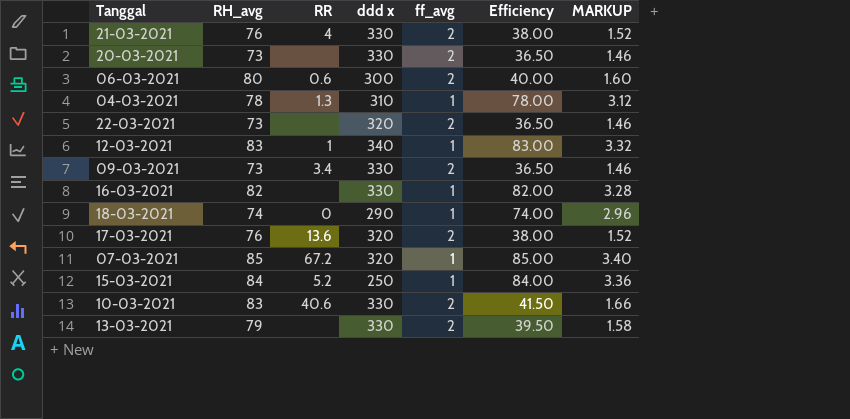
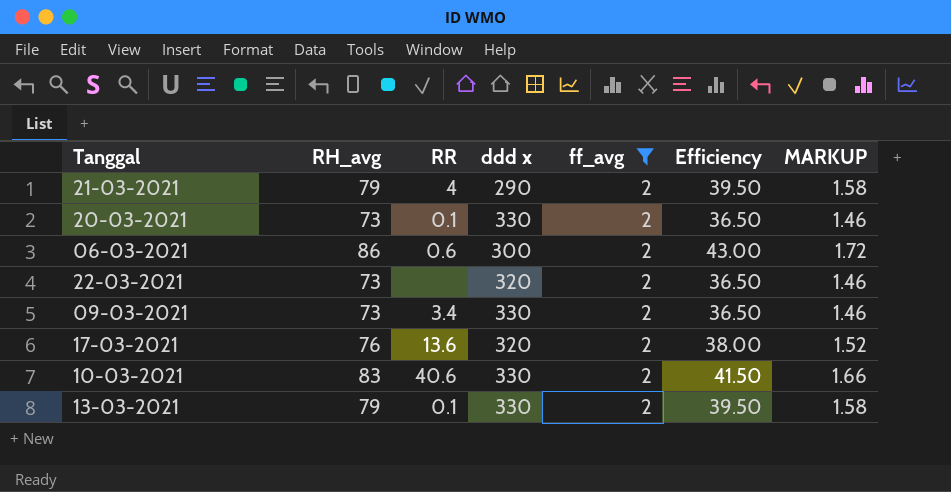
filter: none -> ff_avg = 2
21-03-2021 | RH_avg: 76 -> 79
21-03-2021 | ddd x: 330 -> 290
21-03-2021 | Efficiency: 38.00 -> 39.50
21-03-2021 | MARKUP: 1.52 -> 1.58
20-03-2021 | RR: none -> 0.1
06-03-2021 | RH_avg: 80 -> 86
06-03-2021 | Efficiency: 40.00 -> 43.00
06-03-2021 | MARKUP: 1.60 -> 1.72
13-03-2021 | RR: none -> 0.1

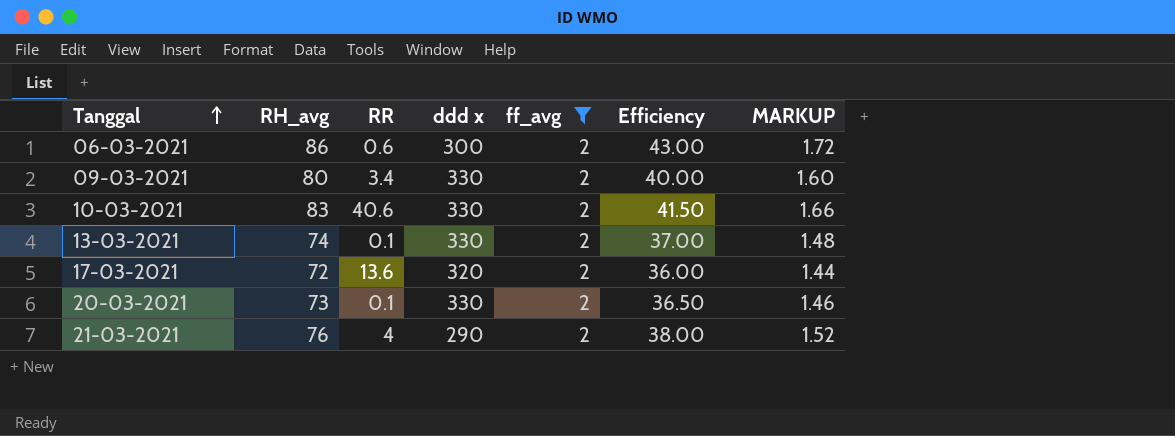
row order: none -> Tanggal ascending
row 22-03-2021: 73 | none | 320 | 2 | 36.50 | 1.46 -> none
09-03-2021 | RH_avg: 73 -> 80
09-03-2021 | Efficiency: 36.50 -> 40.00
09-03-2021 | MARKUP: 1.46 -> 1.60
13-03-2021 | RH_avg: 79 -> 74
13-03-2021 | Efficiency: 39.50 -> 37.00
13-03-2021 | MARKUP: 1.58 -> 1.48
17-03-2021 | RH_avg: 76 -> 72
17-03-2021 | Efficiency: 38.00 -> 36.00
17-03-2021 | MARKUP: 1.52 -> 1.44
21-03-2021 | RH_avg: 79 -> 76
21-03-2021 | Efficiency: 39.50 -> 38.00
21-03-2021 | MARKUP: 1.58 -> 1.52

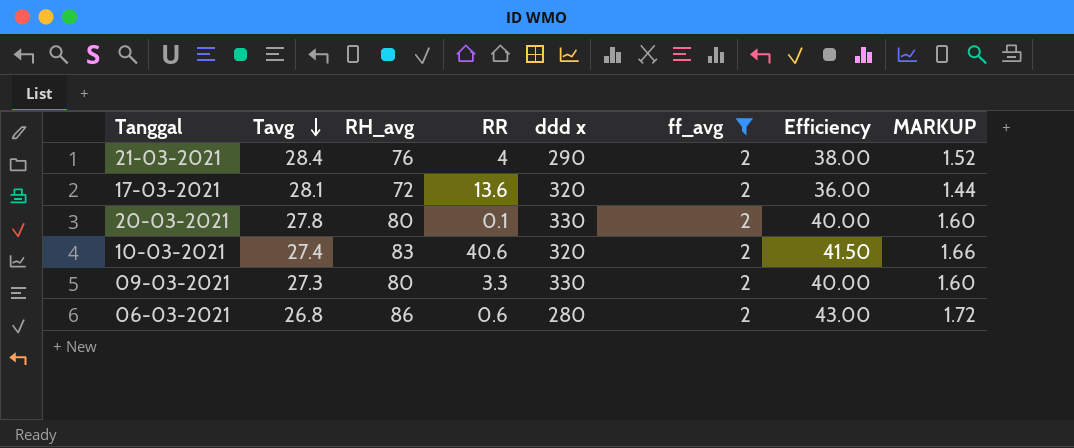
row order: Tanggal ascending -> Tavg descending
column Tavg | position: none -> 2
row 13-03-2021: 74 | 0.1 | 330 | 2 | 37.00 | 1.48 -> none
20-03-2021 | RH_avg: 73 -> 80
20-03-2021 | Efficiency: 36.50 -> 40.00
20-03-2021 | MARKUP: 1.46 -> 1.60
10-03-2021 | ddd x: 330 -> 320
09-03-2021 | RR: 3.4 -> 3.3
06-03-2021 | ddd x: 300 -> 280

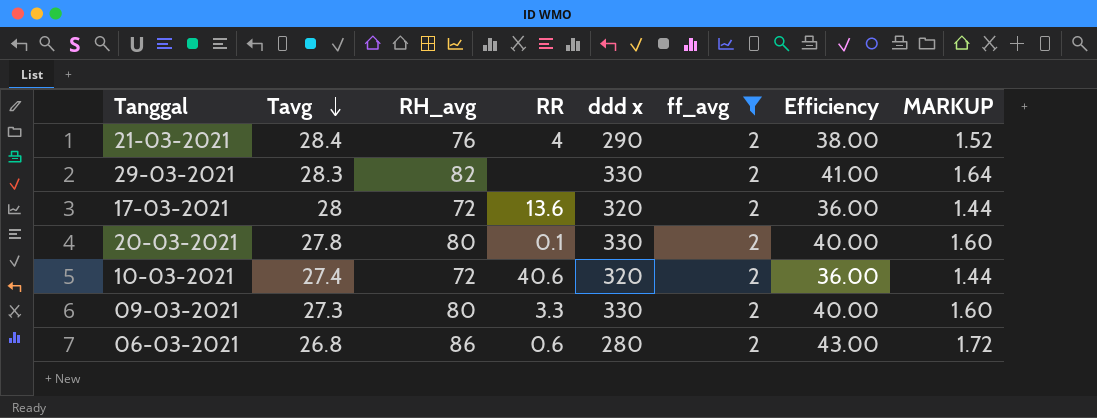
row 29-03-2021: none -> 28.3 | 82 | none | 330 | 2 | 41.00 | 1.64
17-03-2021 | Tavg: 28.1 -> 28
10-03-2021 | RH_avg: 83 -> 72
10-03-2021 | Efficiency: 41.50 -> 36.00
10-03-2021 | MARKUP: 1.66 -> 1.44

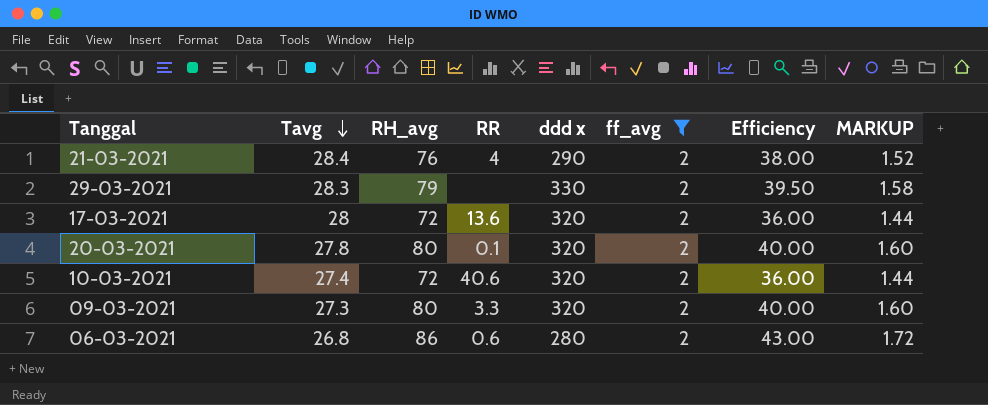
29-03-2021 | RH_avg: 82 -> 79
29-03-2021 | Efficiency: 41.00 -> 39.50
29-03-2021 | MARKUP: 1.64 -> 1.58
20-03-2021 | ddd x: 330 -> 320
09-03-2021 | ddd x: 330 -> 320

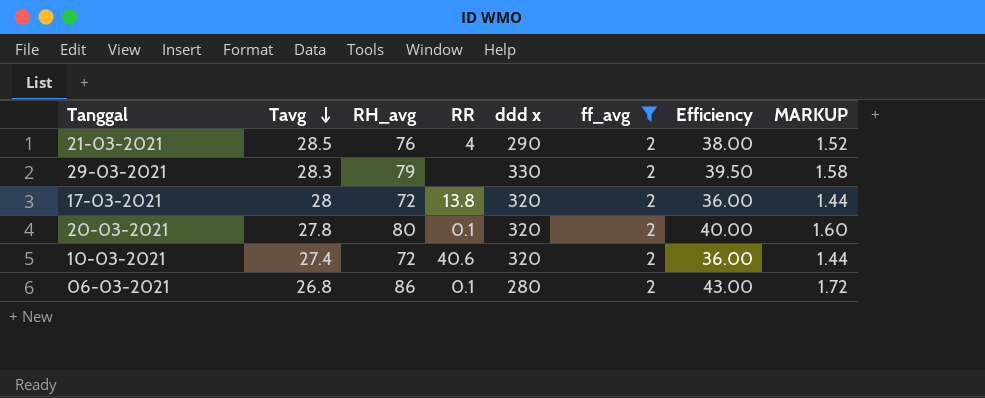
row 09-03-2021: 27.3 | 80 | 3.3 | 320 | 2 | 40.00 | 1.60 -> none
21-03-2021 | Tavg: 28.4 -> 28.5
17-03-2021 | RR: 13.6 -> 13.8
06-03-2021 | RR: 0.6 -> 0.1

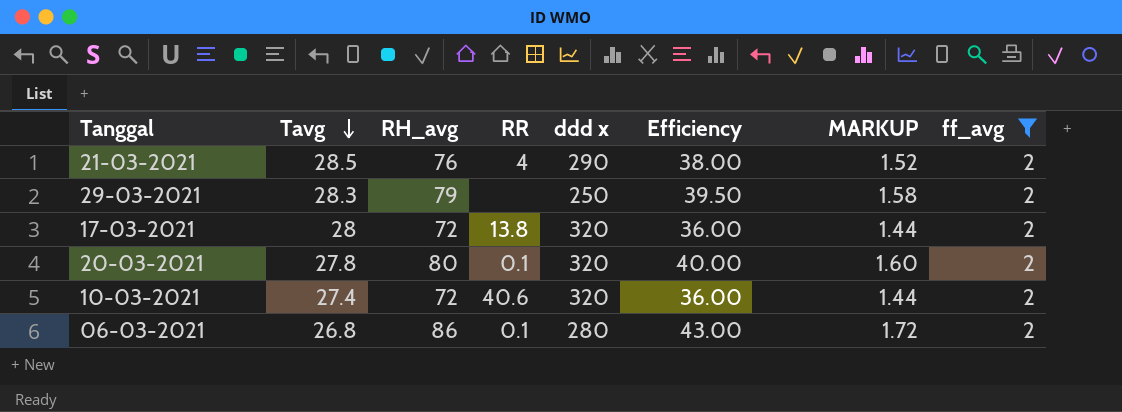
column ff_avg | position: 6 -> 8
29-03-2021 | ddd x: 330 -> 250

